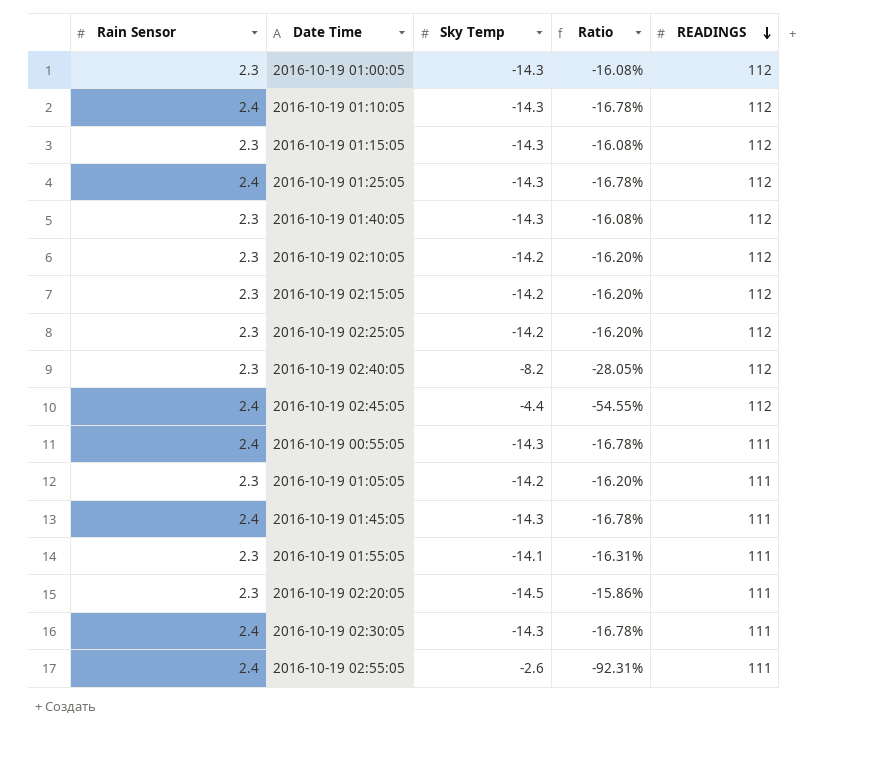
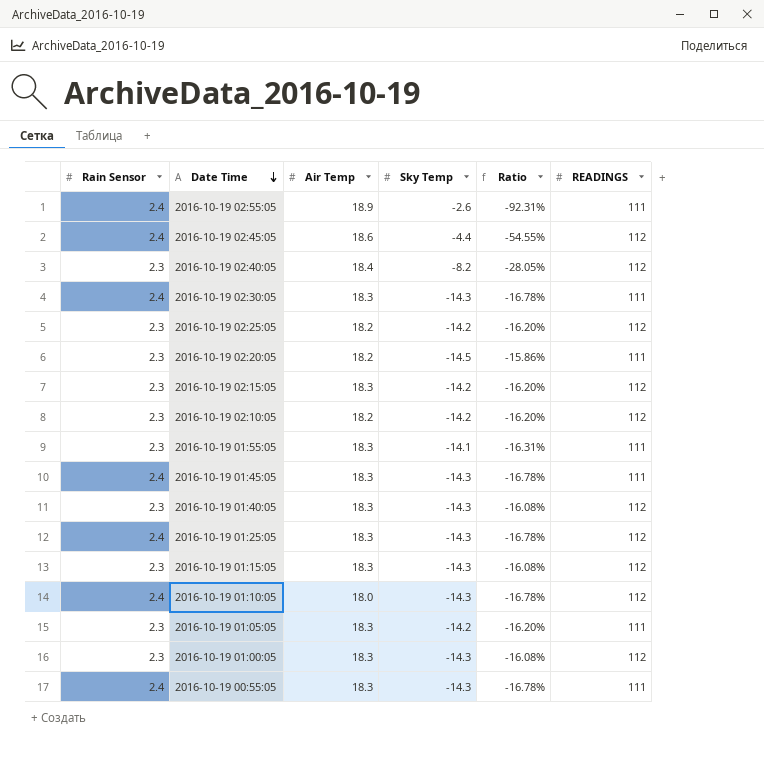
row order: READINGS descending -> Date Time descending
column Air Temp | position: none -> 3

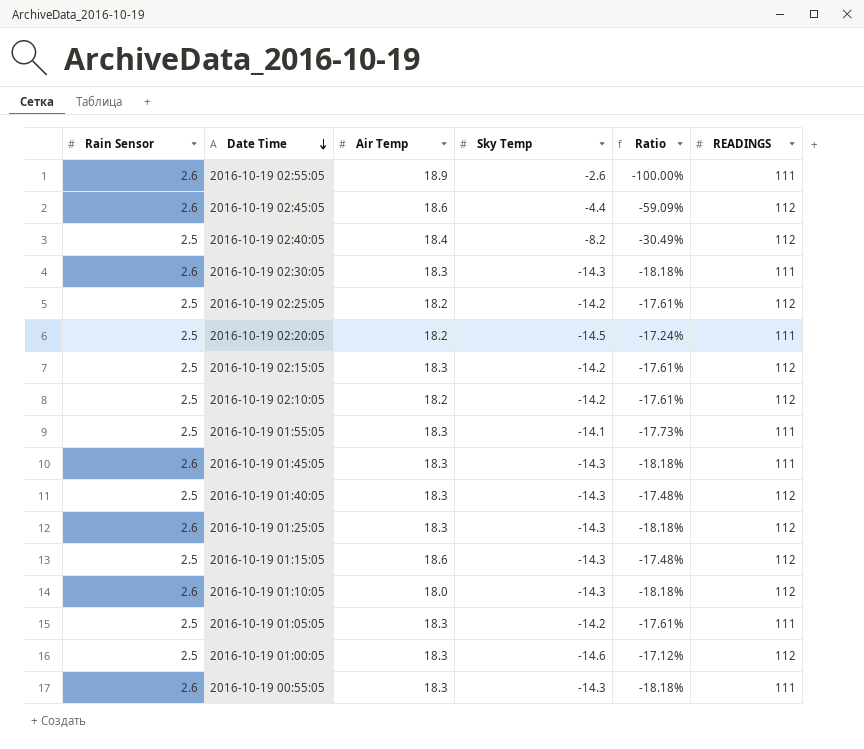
2016-10-19 02:55:05 | Rain Sensor: 2.4 -> 2.6
2016-10-19 02:55:05 | Ratio: -92.31% -> -100.00%
2016-10-19 02:45:05 | Rain Sensor: 2.4 -> 2.6
2016-10-19 02:45:05 | Ratio: -54.55% -> -59.09%
2016-10-19 02:40:05 | Rain Sensor: 2.3 -> 2.5
2016-10-19 02:40:05 | Ratio: -28.05% -> -30.49%
2016-10-19 02:30:05 | Rain Sensor: 2.4 -> 2.6
2016-10-19 02:30:05 | Ratio: -16.78% -> -18.18%
2016-10-19 02:25:05 | Rain Sensor: 2.3 -> 2.5
2016-10-19 02:25:05 | Ratio: -16.20% -> -17.61%
2016-10-19 02:20:05 | Rain Sensor: 2.3 -> 2.5
2016-10-19 02:20:05 | Ratio: -15.86% -> -17.24%
2016-10-19 02:15:05 | Rain Sensor: 2.3 -> 2.5
2016-10-19 02:15:05 | Ratio: -16.20% -> -17.61%
2016-10-19 02:10:05 | Rain Sensor: 2.3 -> 2.5
2016-10-19 02:10:05 | Ratio: -16.20% -> -17.61%
2016-10-19 01:55:05 | Rain Sensor: 2.3 -> 2.5
2016-10-19 01:55:05 | Ratio: -16.31% -> -17.73%
2016-10-19 01:45:05 | Rain Sensor: 2.4 -> 2.6
2016-10-19 01:45:05 | Ratio: -16.78% -> -18.18%
2016-10-19 01:40:05 | Rain Sensor: 2.3 -> 2.5
2016-10-19 01:40:05 | Ratio: -16.08% -> -17.48%
2016-10-19 01:25:05 | Rain Sensor: 2.4 -> 2.6
2016-10-19 01:25:05 | Ratio: -16.78% -> -18.18%
2016-10-19 01:15:05 | Rain Sensor: 2.3 -> 2.5
2016-10-19 01:15:05 | Air Temp: 18.3 -> 18.6
2016-10-19 01:15:05 | Ratio: -16.08% -> -17.48%
2016-10-19 01:10:05 | Rain Sensor: 2.4 -> 2.6
2016-10-19 01:10:05 | Ratio: -16.78% -> -18.18%
2016-10-19 01:05:05 | Rain Sensor: 2.3 -> 2.5
2016-10-19 01:05:05 | Ratio: -16.20% -> -17.61%
2016-10-19 01:00:05 | Rain Sensor: 2.3 -> 2.5
2016-10-19 01:00:05 | Sky Temp: -14.3 -> -14.6
2016-10-19 01:00:05 | Ratio: -16.08% -> -17.12%
2016-10-19 00:55:05 | Rain Sensor: 2.4 -> 2.6
2016-10-19 00:55:05 | Ratio: -16.78% -> -18.18%

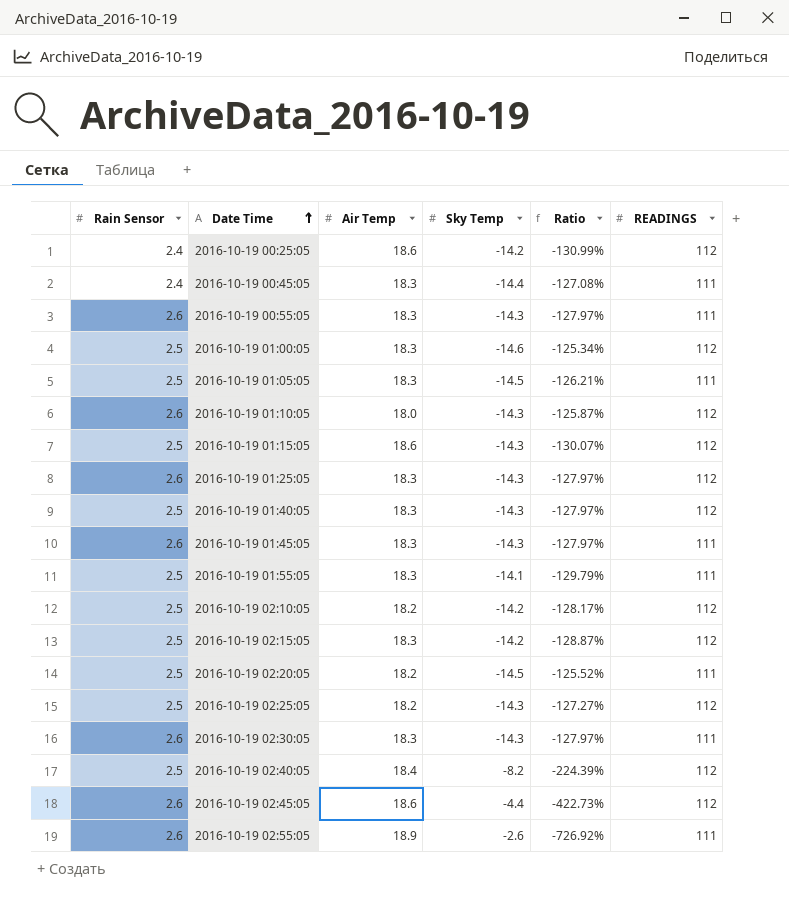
row order: Date Time descending -> Date Time ascending
column Ratio | formula: [Rain Sensor] / [Sky Temp] -> [Air Temp] / [Sky Temp]
row 2016-10-19 00:25:05: none -> 2.4 | 18.6 | -14.2 | -130.99% | 112
row 2016-10-19 00:45:05: none -> 2.4 | 18.3 | -14.4 | -127.08% | 111
2016-10-19 01:05:05 | Sky Temp: -14.2 -> -14.5
2016-10-19 02:25:05 | Sky Temp: -14.2 -> -14.3

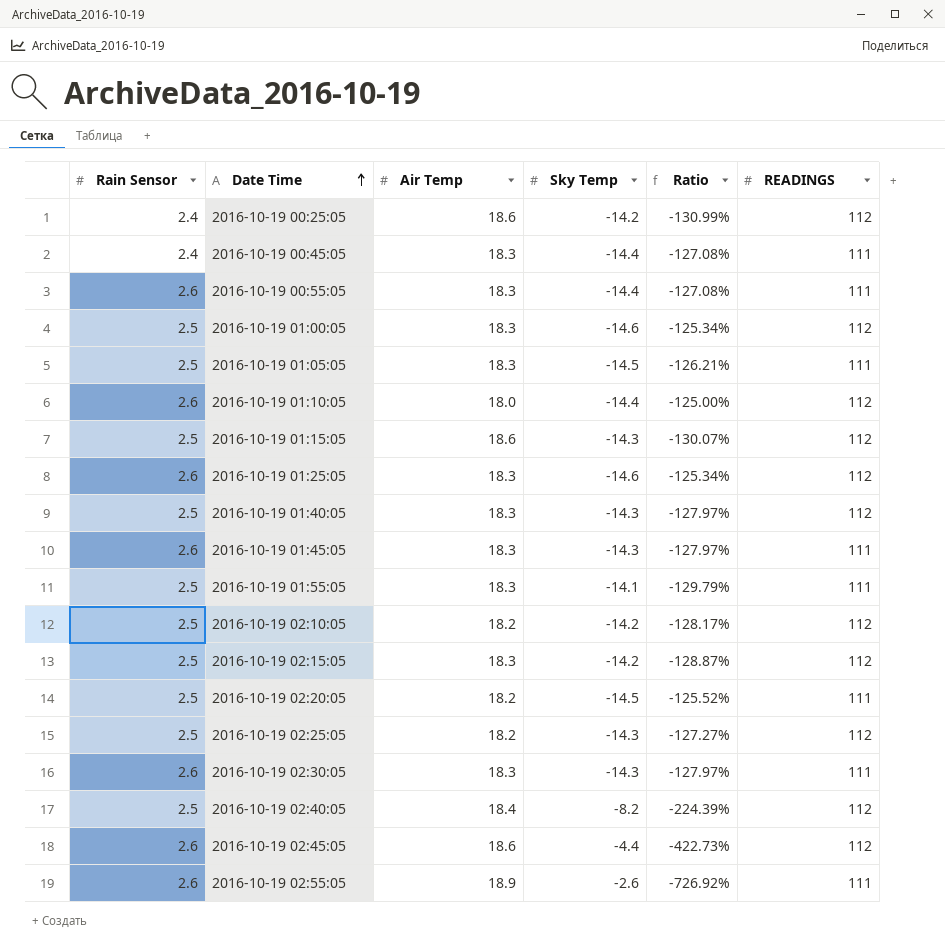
2016-10-19 00:55:05 | Sky Temp: -14.3 -> -14.4
2016-10-19 00:55:05 | Ratio: -127.97% -> -127.08%
2016-10-19 01:10:05 | Sky Temp: -14.3 -> -14.4
2016-10-19 01:10:05 | Ratio: -125.87% -> -125.00%
2016-10-19 01:25:05 | Sky Temp: -14.3 -> -14.6
2016-10-19 01:25:05 | Ratio: -127.97% -> -125.34%

